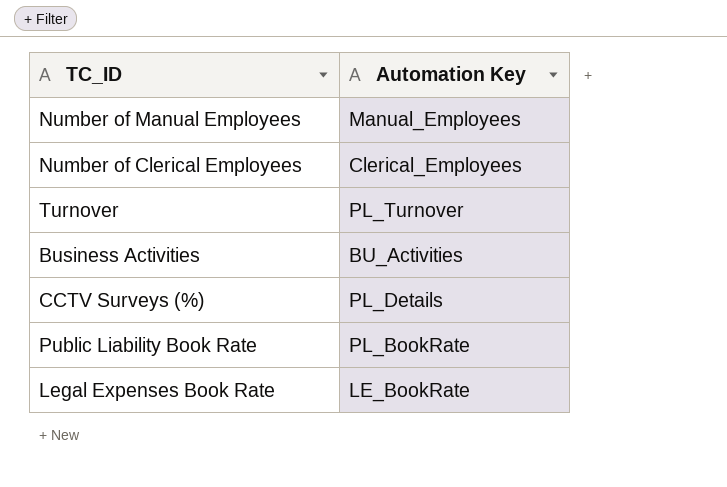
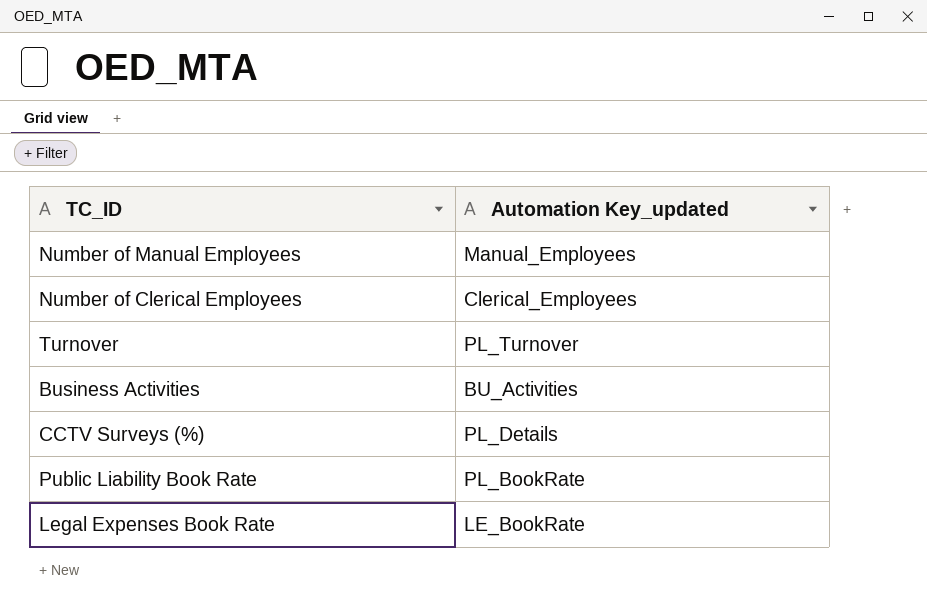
column name: Automation Key -> Automation Key_updated

